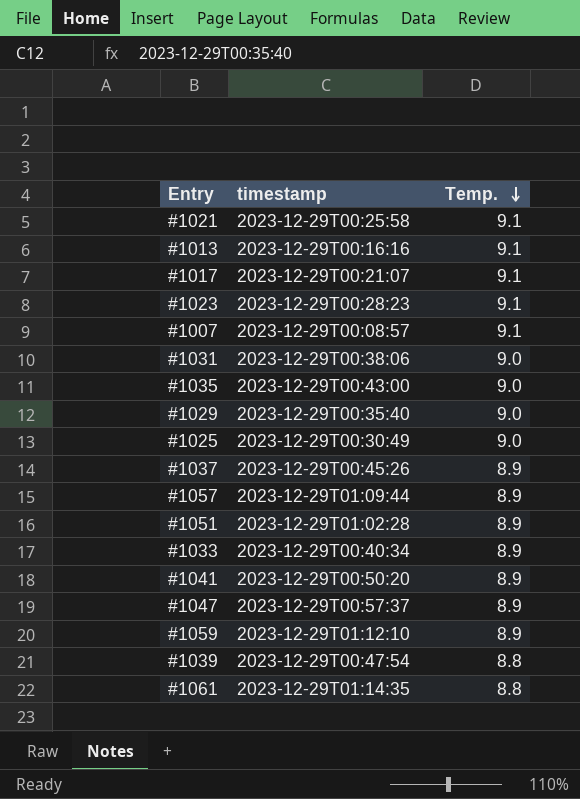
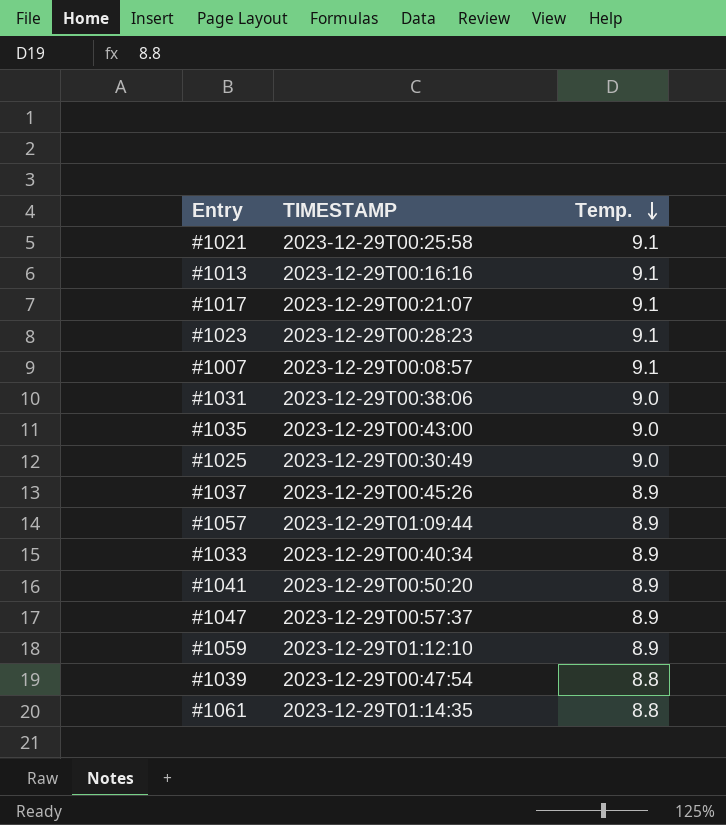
column name: timestamp -> TIMESTAMP
row #1029: 2023-12-29T00:35:40 | 9.0 -> none
row #1051: 2023-12-29T01:02:28 | 8.9 -> none

